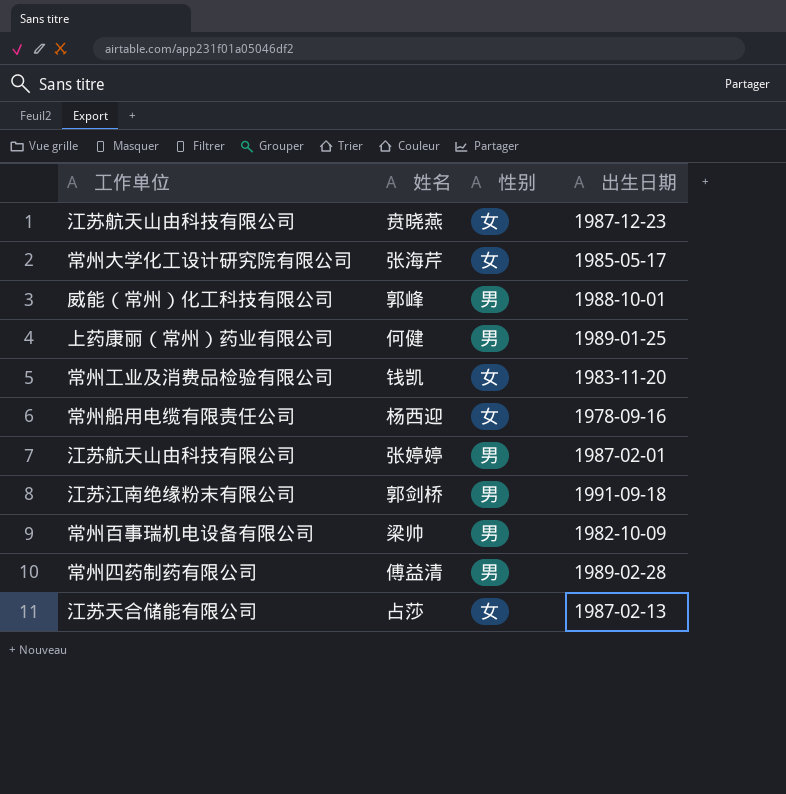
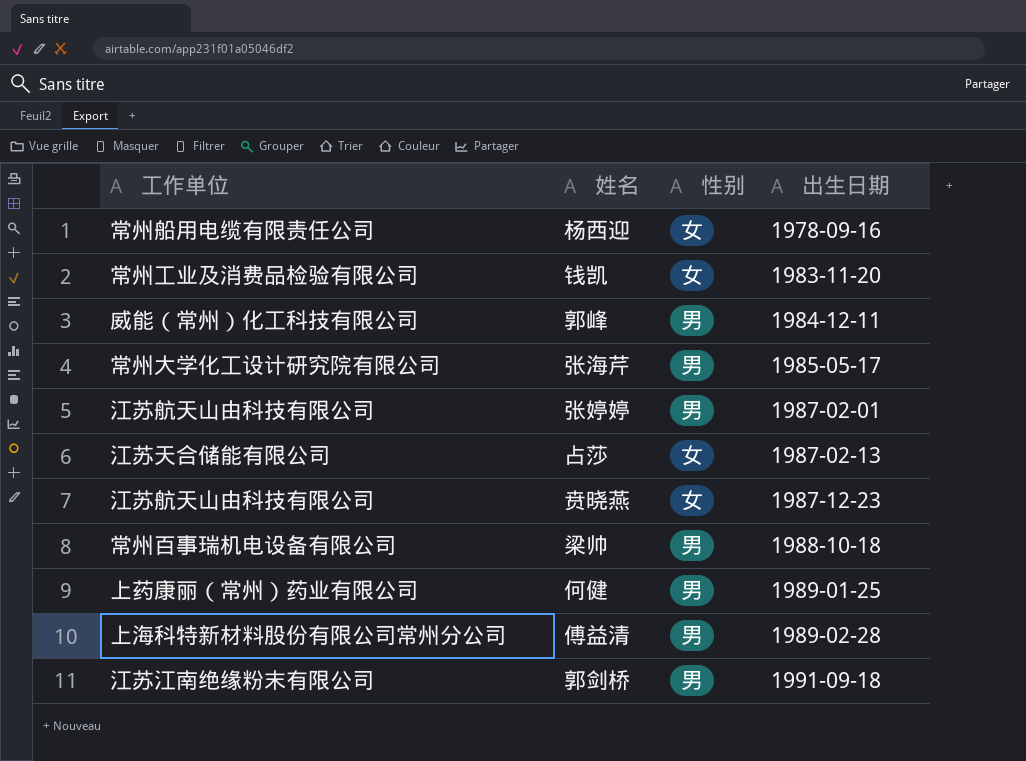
row order: none -> 出生日期 ascending
郭峰 | 出生日期: 1988-10-01 -> 1984-12-11
张海芹 | 性别: 女 -> 男
梁帅 | 出生日期: 1982-10-09 -> 1988-10-18
傅益清 | 工作单位: 常州四药制药有限公司 -> 上海科特新材料股份有限公司常州分公司

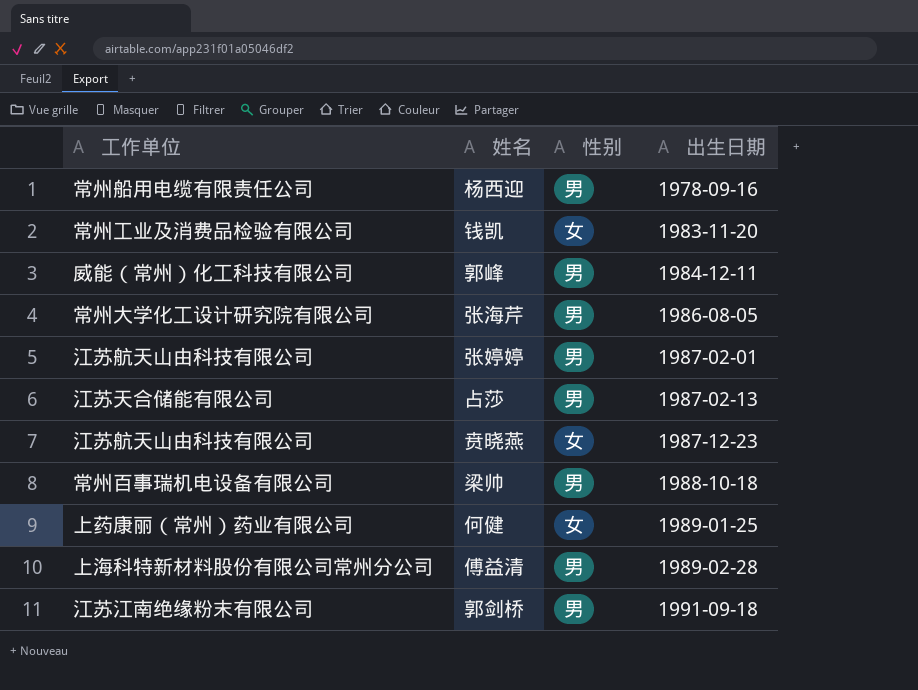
杨西迎 | 性别: 女 -> 男
张海芹 | 出生日期: 1985-05-17 -> 1986-08-05
占莎 | 性别: 女 -> 男
何健 | 性别: 男 -> 女

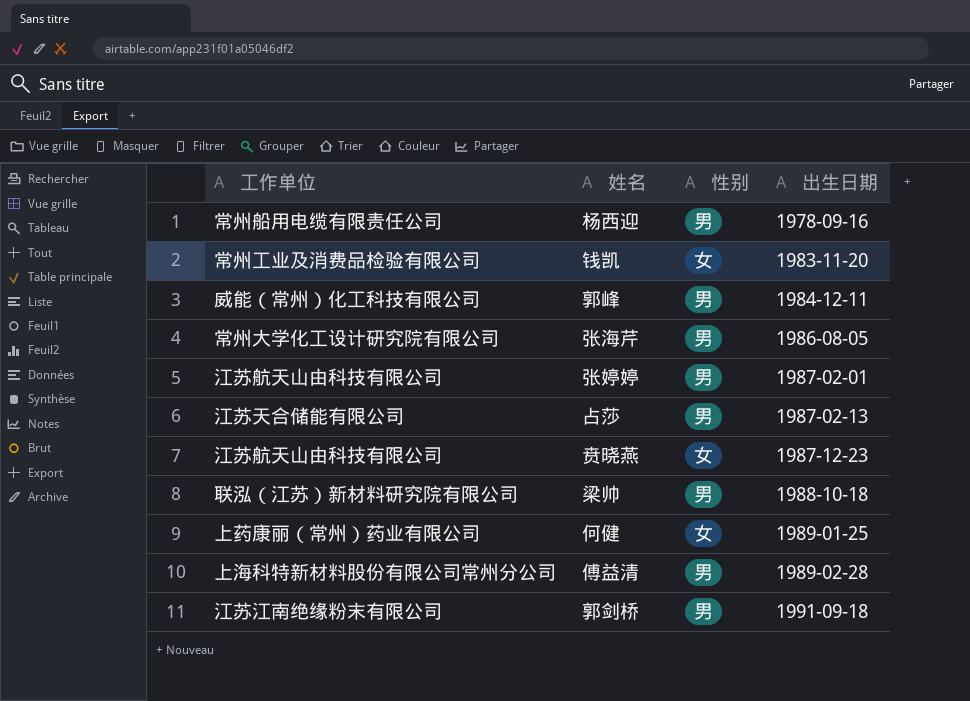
梁帅 | 工作单位: 常州百事瑞机电设备有限公司 -> 联泓（江苏）新材料研究院有限公司

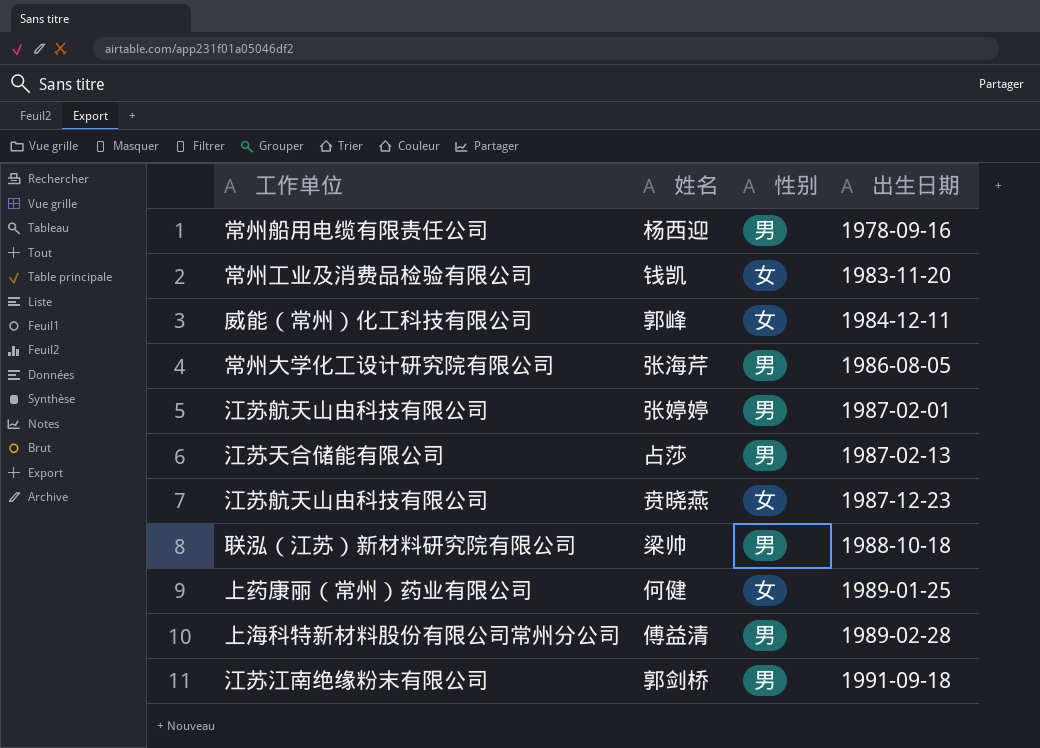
郭峰 | 性别: 男 -> 女

